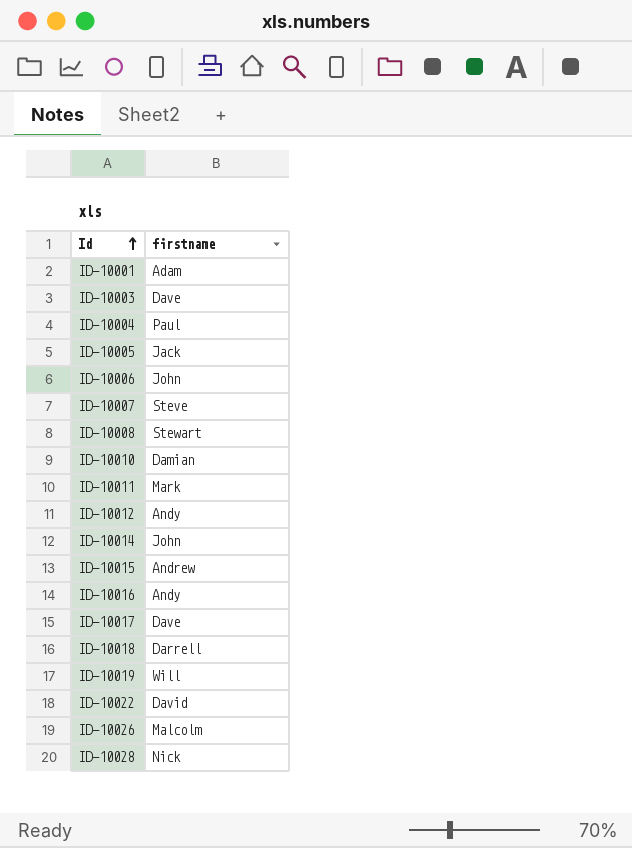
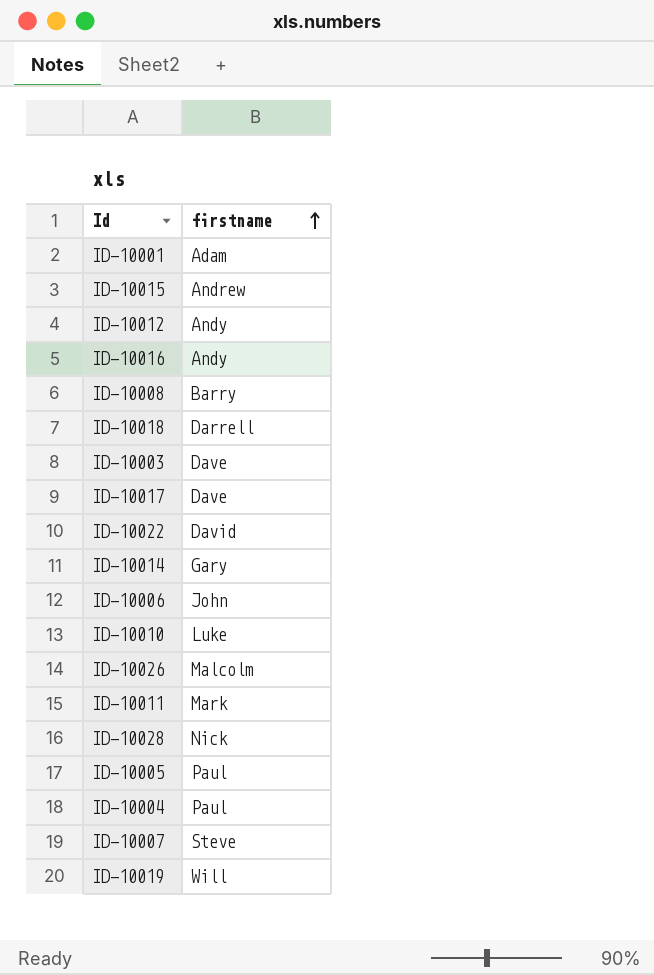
row order: Id ascending -> firstname ascending
ID-10008 | firstname: Stewart -> Barry
ID-10014 | firstname: John -> Gary
ID-10010 | firstname: Damian -> Luke
ID-10005 | firstname: Jack -> Paul

